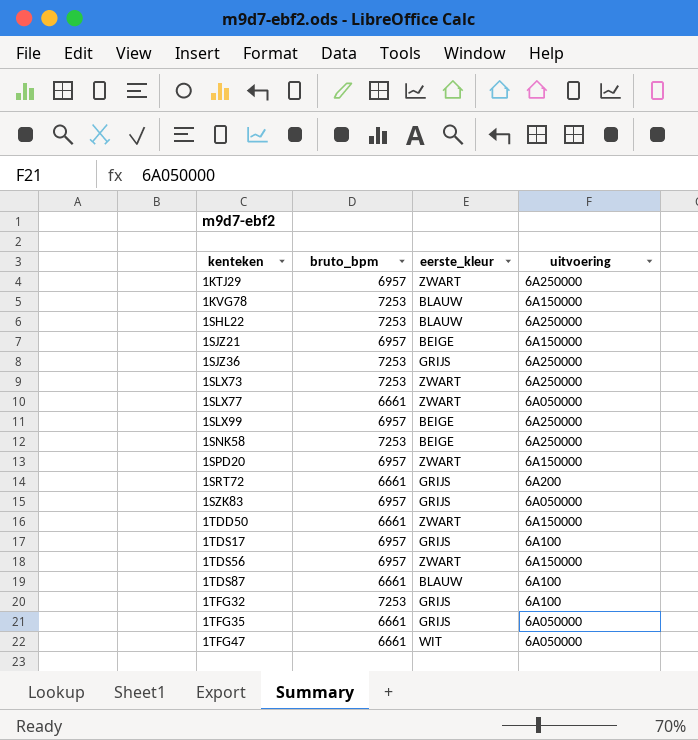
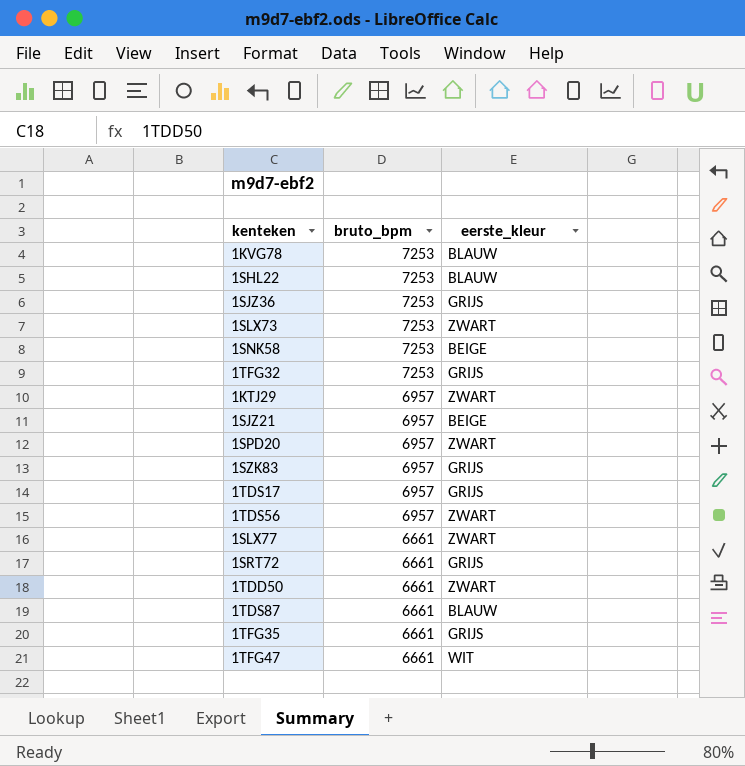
row order: kenteken ascending -> bruto_bpm descending
column uitvoering | position: 4 -> none
row 1SLX99: 6957 | BEIGE | 6A250000 -> none

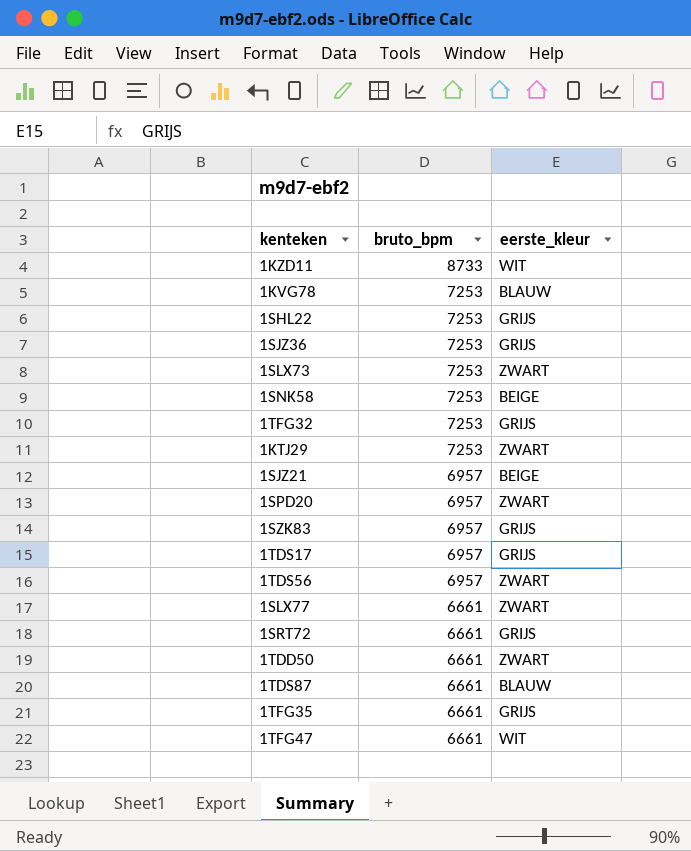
row 1KZD11: none -> 8733 | WIT
1SHL22 | eerste_kleur: BLAUW -> GRIJS
1KTJ29 | bruto_bpm: 6957 -> 7253

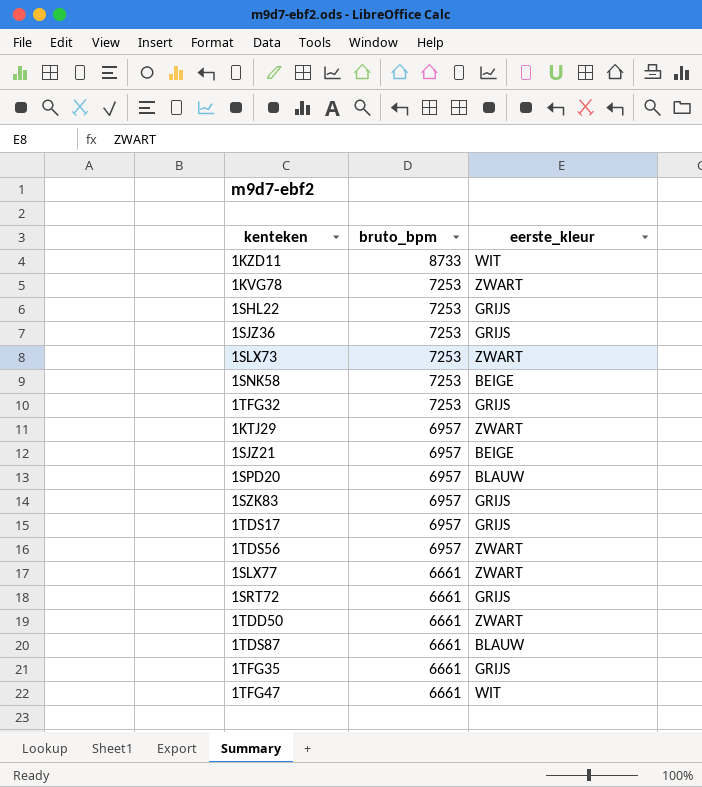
1KVG78 | eerste_kleur: BLAUW -> ZWART
1KTJ29 | bruto_bpm: 7253 -> 6957
1SPD20 | eerste_kleur: ZWART -> BLAUW

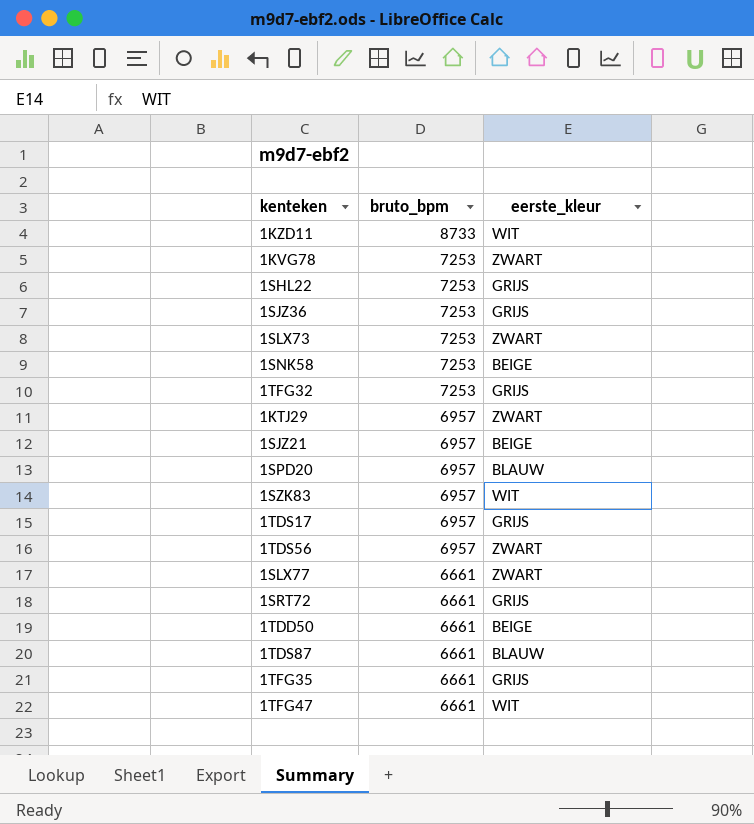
1SZK83 | eerste_kleur: GRIJS -> WIT
1TDD50 | eerste_kleur: ZWART -> BEIGE

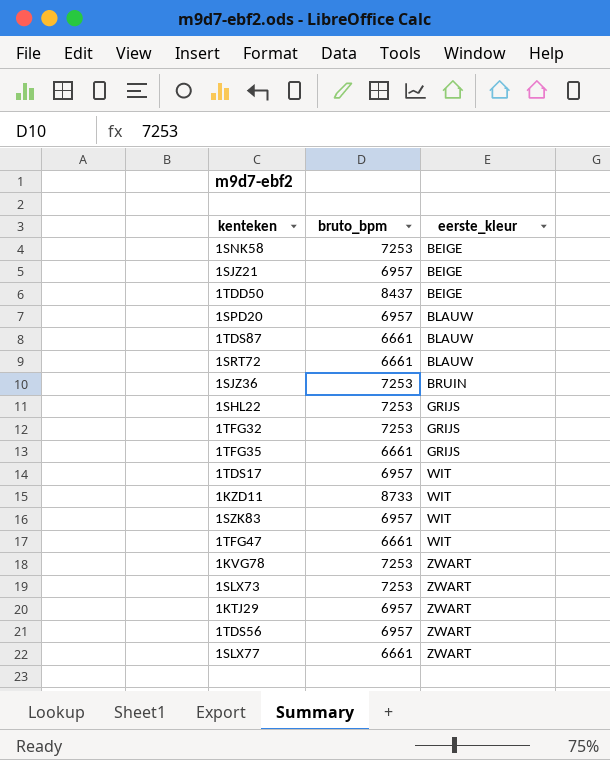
row order: bruto_bpm descending -> eerste_kleur ascending
1TDD50 | bruto_bpm: 6661 -> 8437
1SRT72 | eerste_kleur: GRIJS -> BLAUW
1SJZ36 | eerste_kleur: GRIJS -> BRUIN
1TDS17 | eerste_kleur: GRIJS -> WIT

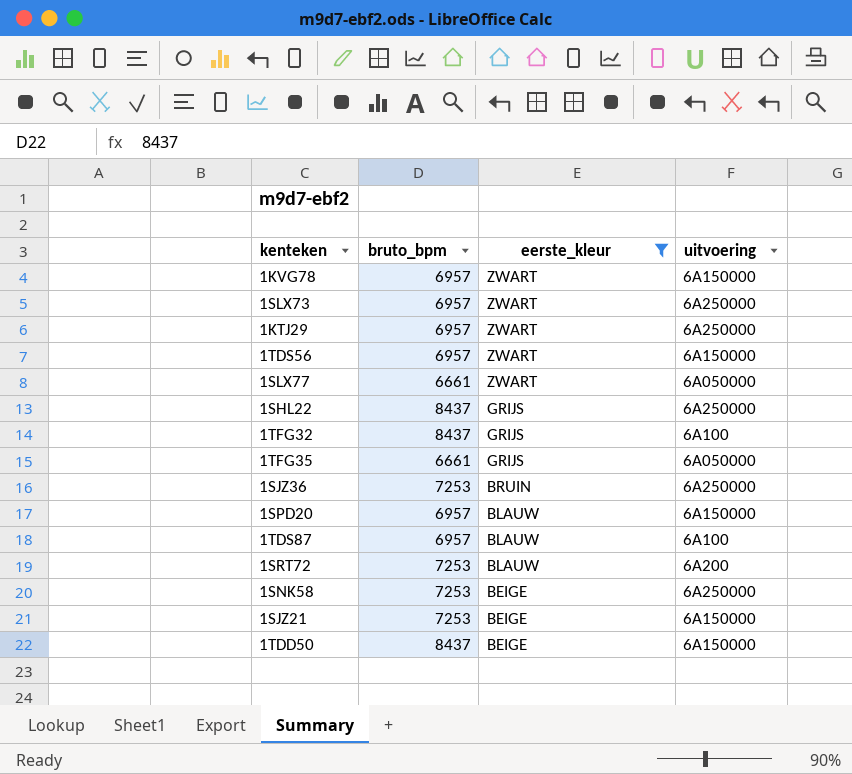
filter: none -> eerste_kleur != WIT
row order: eerste_kleur ascending -> eerste_kleur descending
column uitvoering | position: none -> 4
1KVG78 | bruto_bpm: 7253 -> 6957
1SLX73 | bruto_bpm: 7253 -> 6957
1SHL22 | bruto_bpm: 7253 -> 8437
1TFG32 | bruto_bpm: 7253 -> 8437
1TDS87 | bruto_bpm: 6661 -> 6957
1SRT72 | bruto_bpm: 6661 -> 7253
1SJZ21 | bruto_bpm: 6957 -> 7253

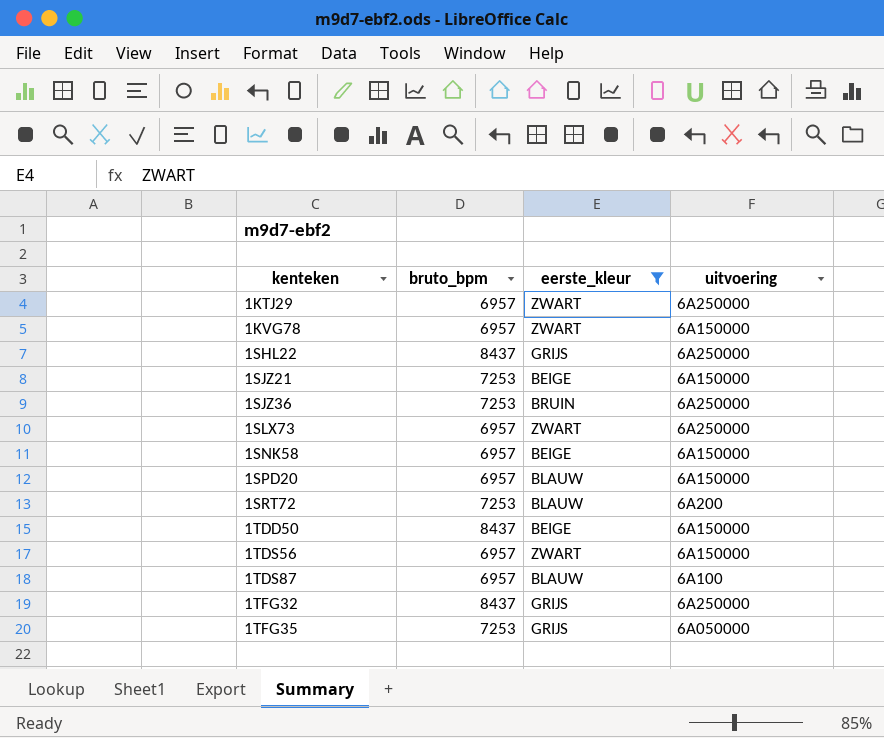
row order: eerste_kleur descending -> kenteken ascending
row 1SLX77: 6661 | ZWART | 6A050000 -> none
1SNK58 | bruto_bpm: 7253 -> 6957
1SNK58 | uitvoering: 6A250000 -> 6A150000
1TFG32 | uitvoering: 6A100 -> 6A250000
1TFG35 | bruto_bpm: 6661 -> 7253

